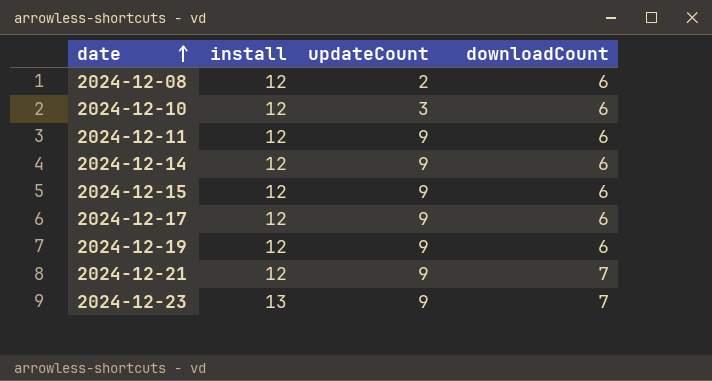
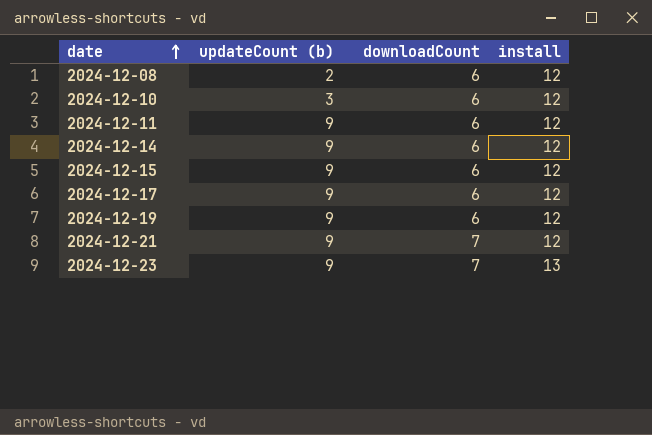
column name: updateCount -> updateCount (b)
column install | position: 2 -> 4

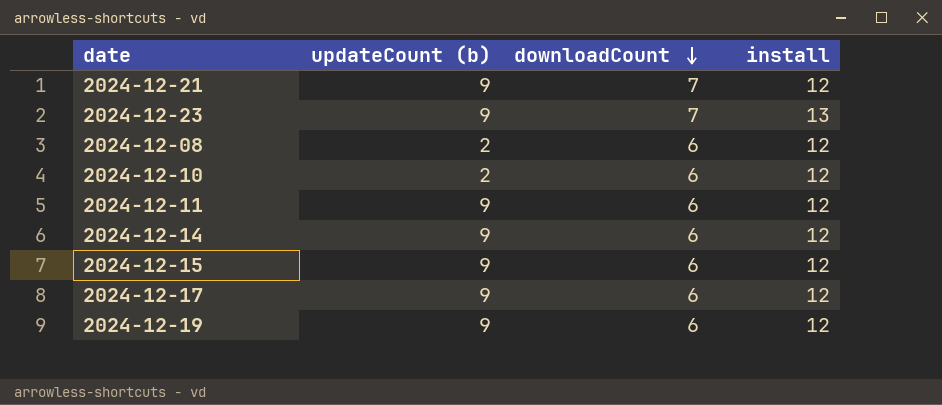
row order: date ascending -> downloadCount descending
2024-12-10 | updateCount (b): 3 -> 2

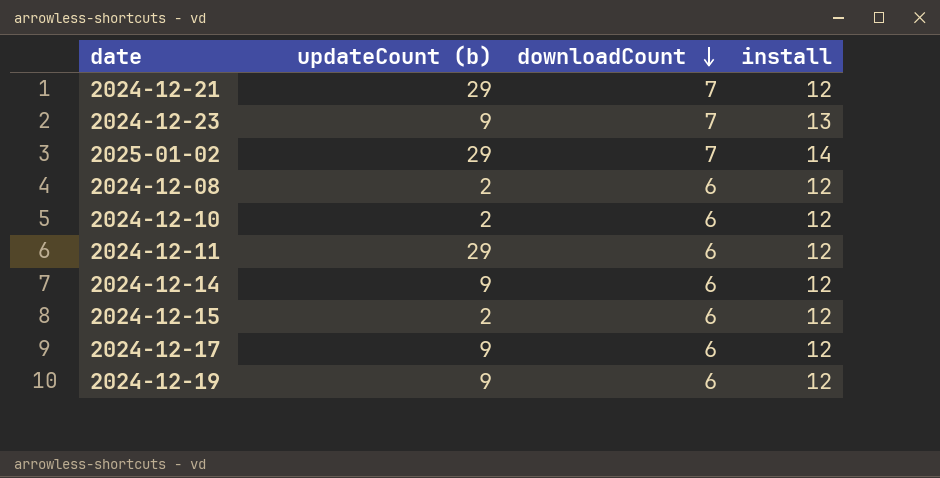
2024-12-21 | updateCount (b): 9 -> 29
row 2025-01-02: none -> 29 | 7 | 14
2024-12-11 | updateCount (b): 9 -> 29
2024-12-15 | updateCount (b): 9 -> 2

